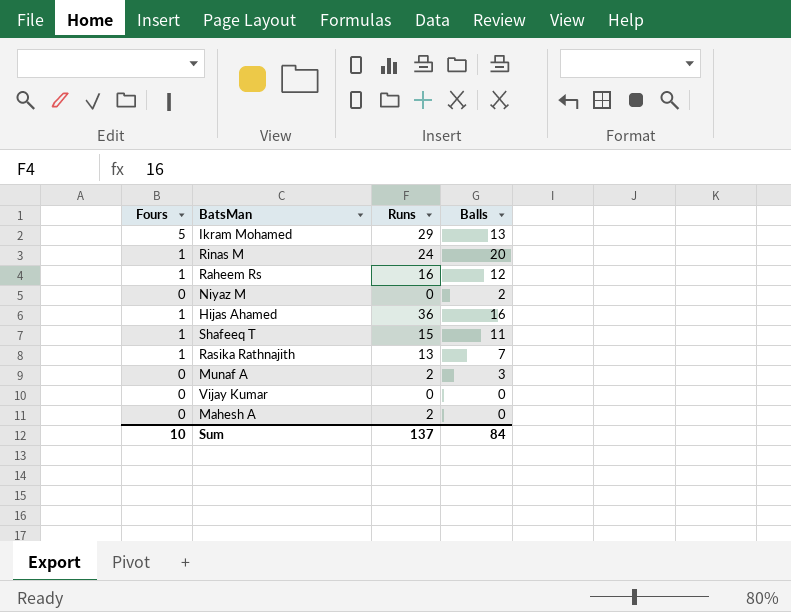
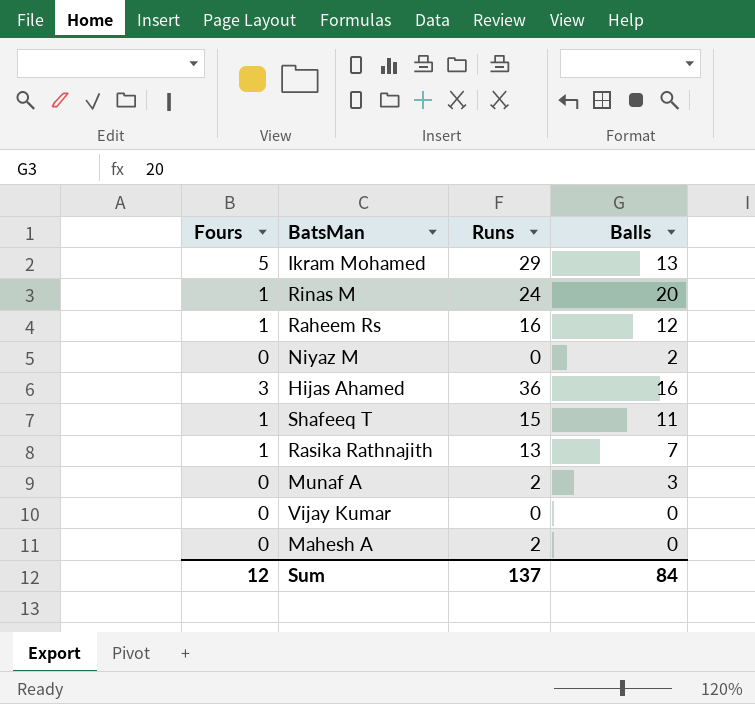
Hijas Ahamed | Fours: 1 -> 3
Sum | Fours: 10 -> 12

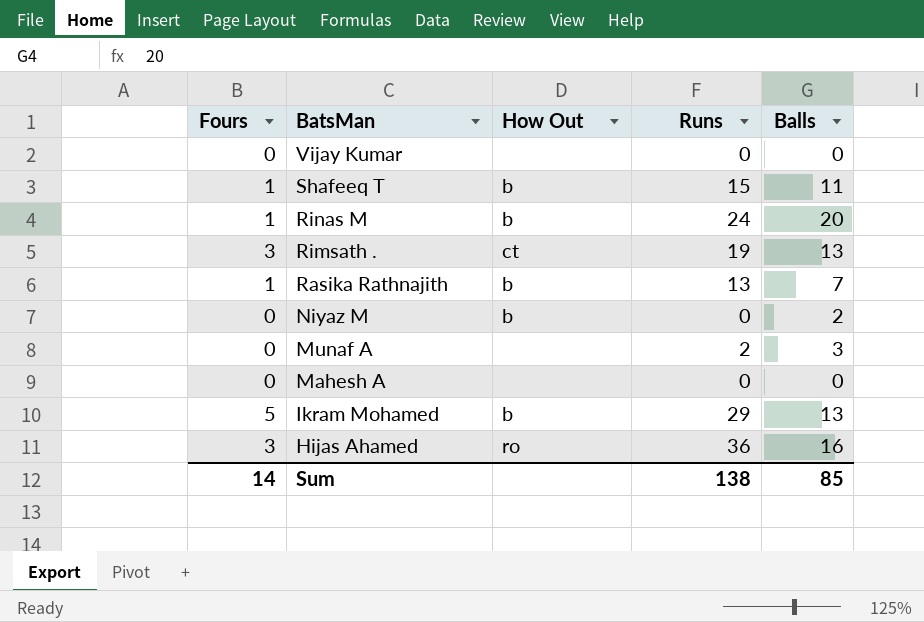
row order: none -> BatsMan descending
column How Out | position: none -> 3
row Raheem Rs: 1 | 16 | 12 -> none
row Rimsath .: none -> 3 | ct | 19 | 13
Mahesh A | Runs: 2 -> 0
Sum | Fours: 12 -> 14
Sum | Runs: 137 -> 138
Sum | Balls: 84 -> 85

